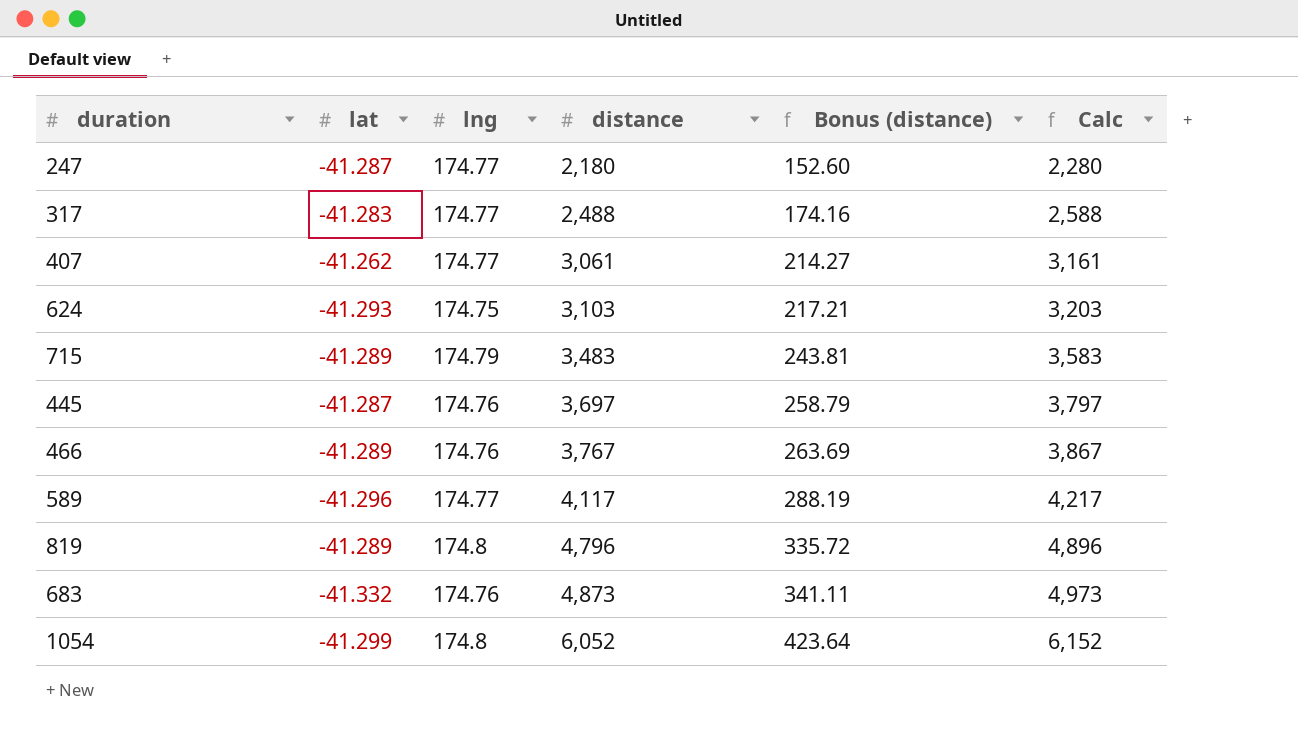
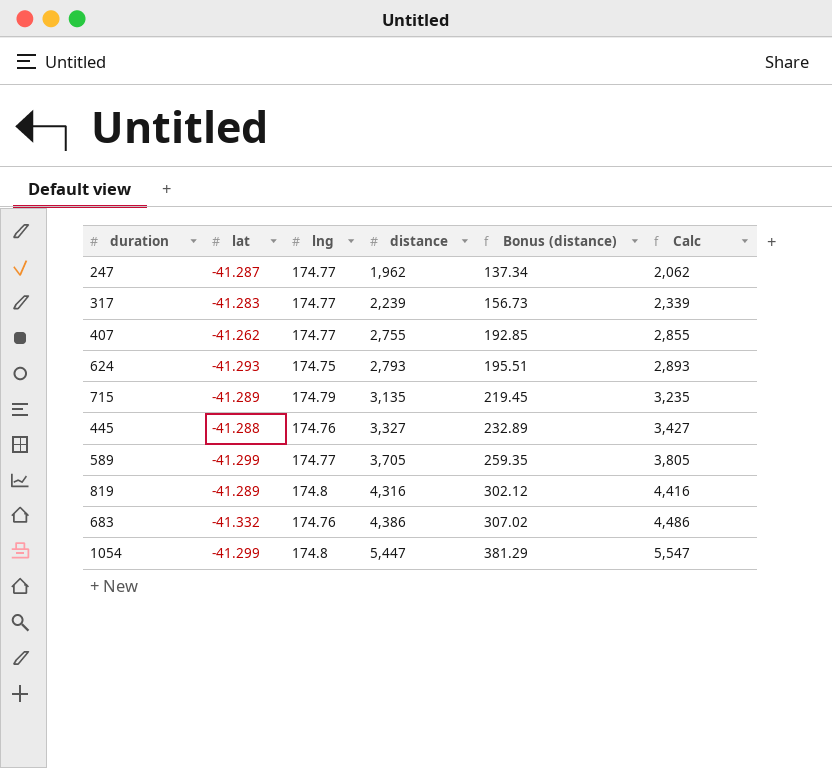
row 466: -41.289 | 174.76 | 3,767 | 263.69 | 3,867 -> none
247 | distance: 2,180 -> 1,962
247 | Bonus (distance): 152.60 -> 137.34
247 | Calc: 2,280 -> 2,062
317 | distance: 2,488 -> 2,239
317 | Bonus (distance): 174.16 -> 156.73
317 | Calc: 2,588 -> 2,339
407 | distance: 3,061 -> 2,755
407 | Bonus (distance): 214.27 -> 192.85
407 | Calc: 3,161 -> 2,855
624 | distance: 3,103 -> 2,793
624 | Bonus (distance): 217.21 -> 195.51
624 | Calc: 3,203 -> 2,893
715 | distance: 3,483 -> 3,135
715 | Bonus (distance): 243.81 -> 219.45
715 | Calc: 3,583 -> 3,235
445 | lat: -41.287 -> -41.288
445 | distance: 3,697 -> 3,327
445 | Bonus (distance): 258.79 -> 232.89
445 | Calc: 3,797 -> 3,427
589 | lat: -41.296 -> -41.299
589 | distance: 4,117 -> 3,705
589 | Bonus (distance): 288.19 -> 259.35
589 | Calc: 4,217 -> 3,805
819 | distance: 4,796 -> 4,316
819 | Bonus (distance): 335.72 -> 302.12
819 | Calc: 4,896 -> 4,416
683 | distance: 4,873 -> 4,386
683 | Bonus (distance): 341.11 -> 307.02
683 | Calc: 4,973 -> 4,486
1054 | distance: 6,052 -> 5,447
1054 | Bonus (distance): 423.64 -> 381.29
1054 | Calc: 6,152 -> 5,547

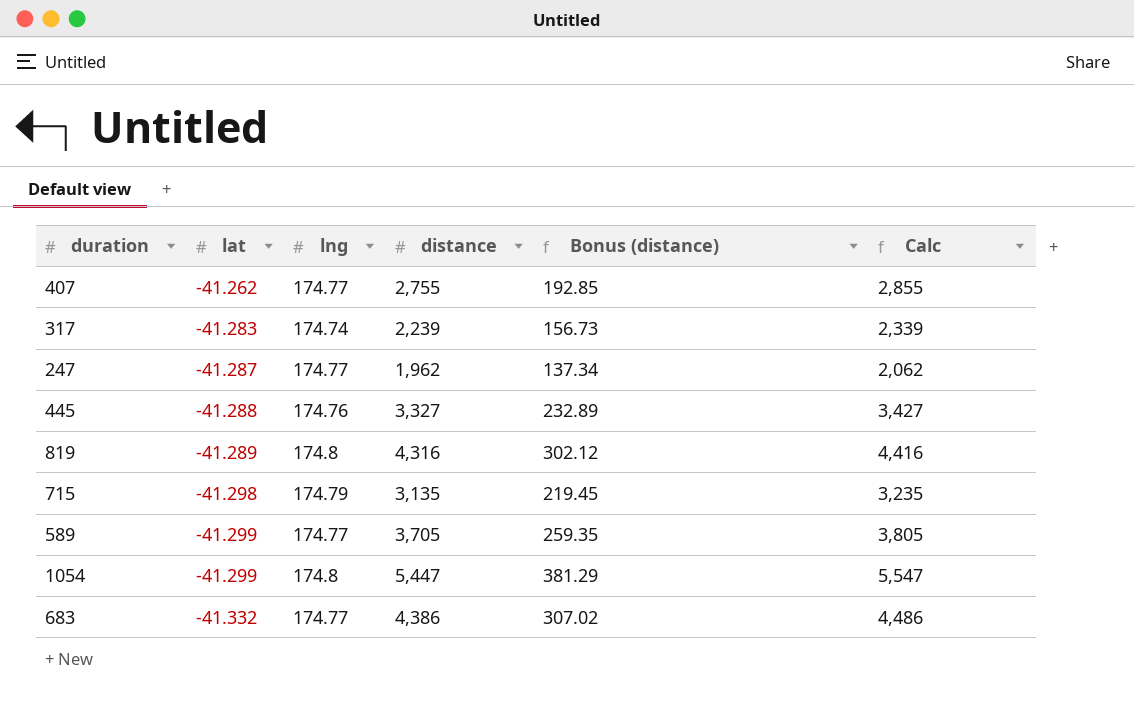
row order: distance ascending -> lat descending
row 624: -41.293 | 174.75 | 2,793 | 195.51 | 2,893 -> none
317 | lng: 174.77 -> 174.74
715 | lat: -41.289 -> -41.298
683 | lng: 174.76 -> 174.77

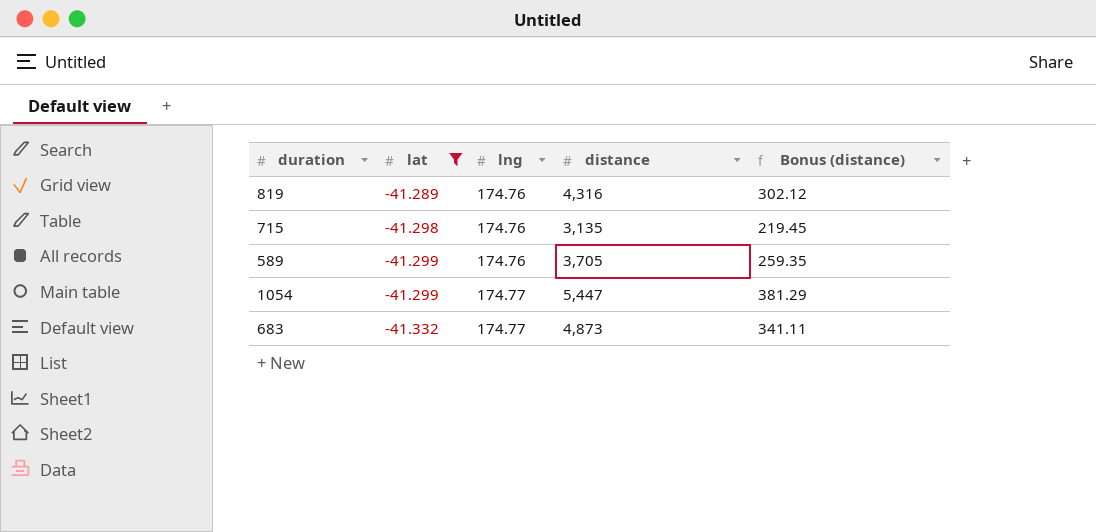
filter: none -> lat <= -41.289
column Calc | formula: [distance] + 100 -> none
819 | lng: 174.8 -> 174.76
715 | lng: 174.79 -> 174.76
589 | lng: 174.77 -> 174.76
1054 | lng: 174.8 -> 174.77
683 | distance: 4,386 -> 4,873
683 | Bonus (distance): 307.02 -> 341.11

